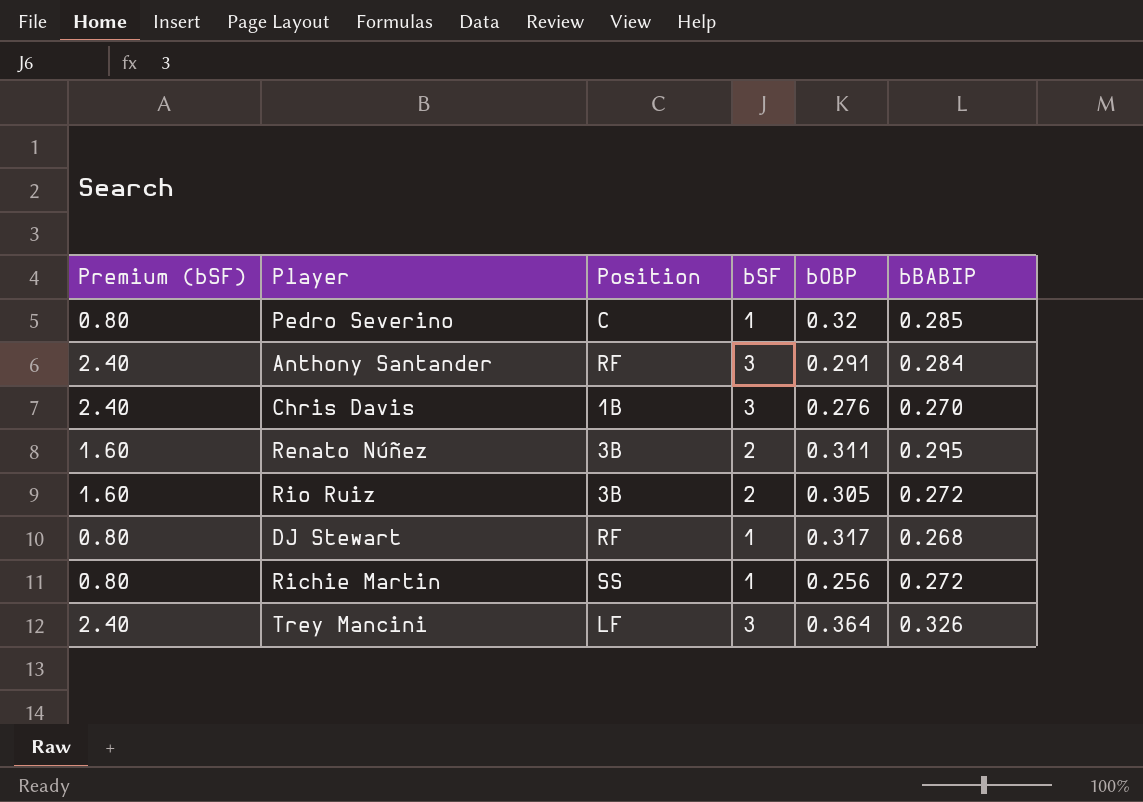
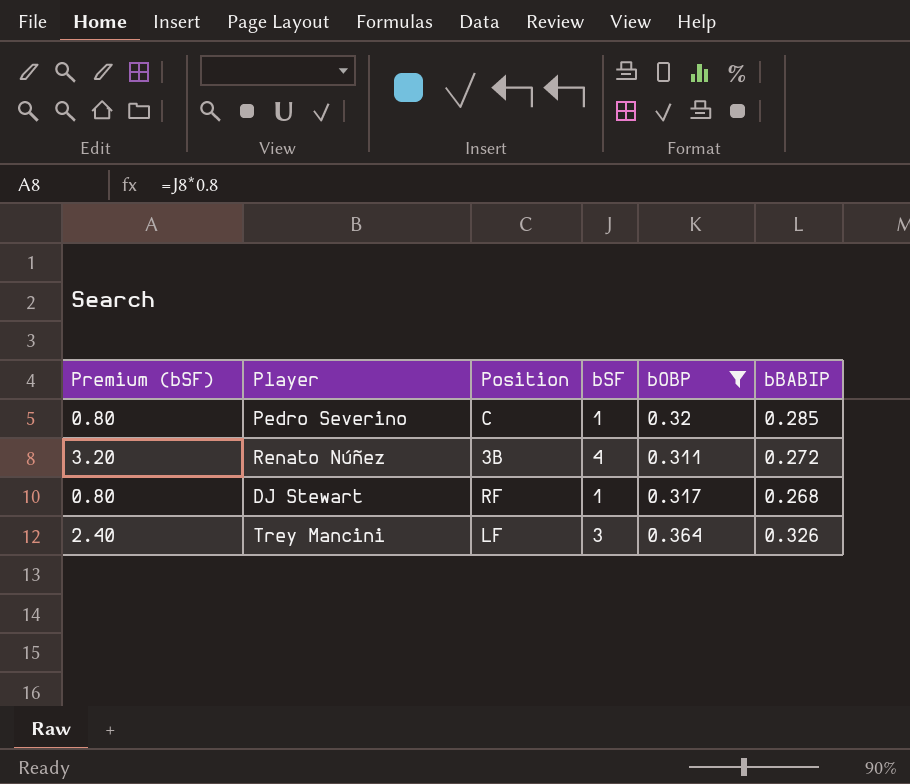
filter: none -> bOBP >= 0.311
Renato Núñez | Premium (bSF): 1.60 -> 3.20
Renato Núñez | bSF: 2 -> 4
Renato Núñez | bBABIP: 0.295 -> 0.272

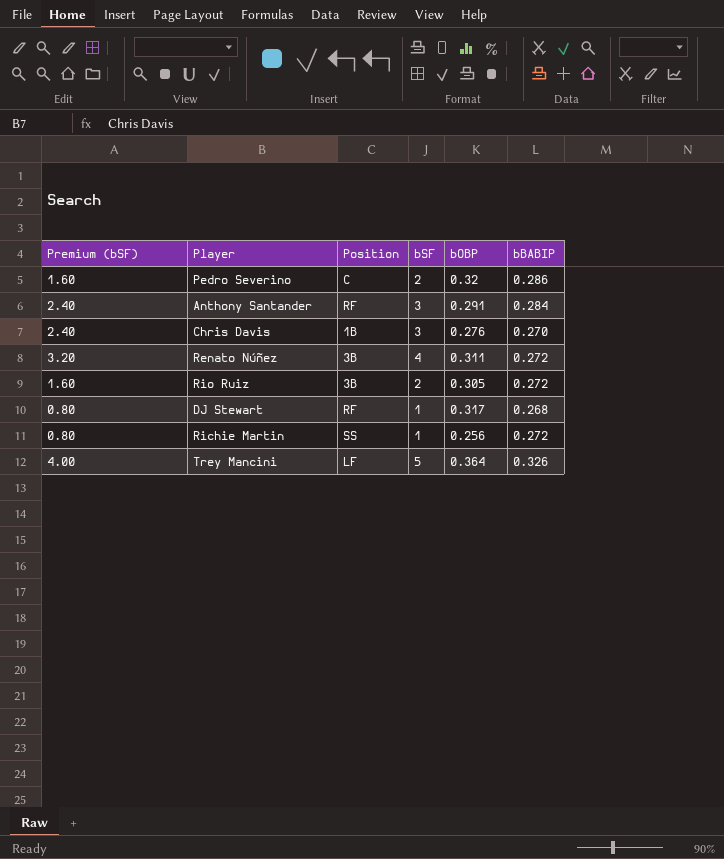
filter: bOBP >= 0.311 -> none
Pedro Severino | Premium (bSF): 0.80 -> 1.60
Pedro Severino | bSF: 1 -> 2
Pedro Severino | bBABIP: 0.285 -> 0.286
Trey Mancini | Premium (bSF): 2.40 -> 4.00
Trey Mancini | bSF: 3 -> 5

